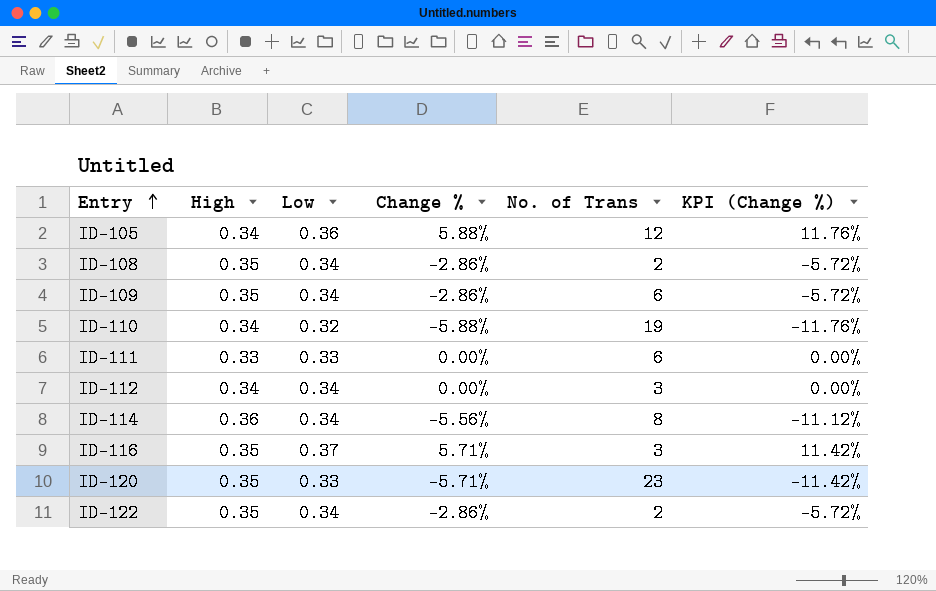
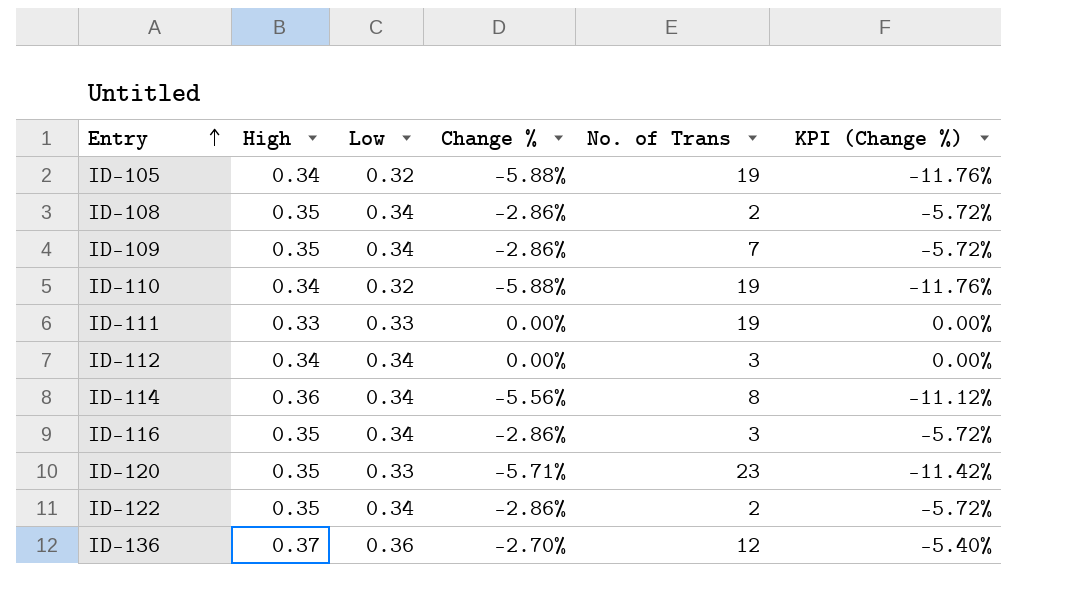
ID-105 | Low: 0.36 -> 0.32
ID-105 | Change %: 5.88% -> -5.88%
ID-105 | No. of Trans: 12 -> 19
ID-105 | KPI (Change %): 11.76% -> -11.76%
ID-109 | No. of Trans: 6 -> 7
ID-111 | No. of Trans: 6 -> 19
ID-116 | Low: 0.37 -> 0.34
ID-116 | Change %: 5.71% -> -2.86%
ID-116 | KPI (Change %): 11.42% -> -5.72%
row ID-136: none -> 0.37 | 0.36 | -2.70% | 12 | -5.40%

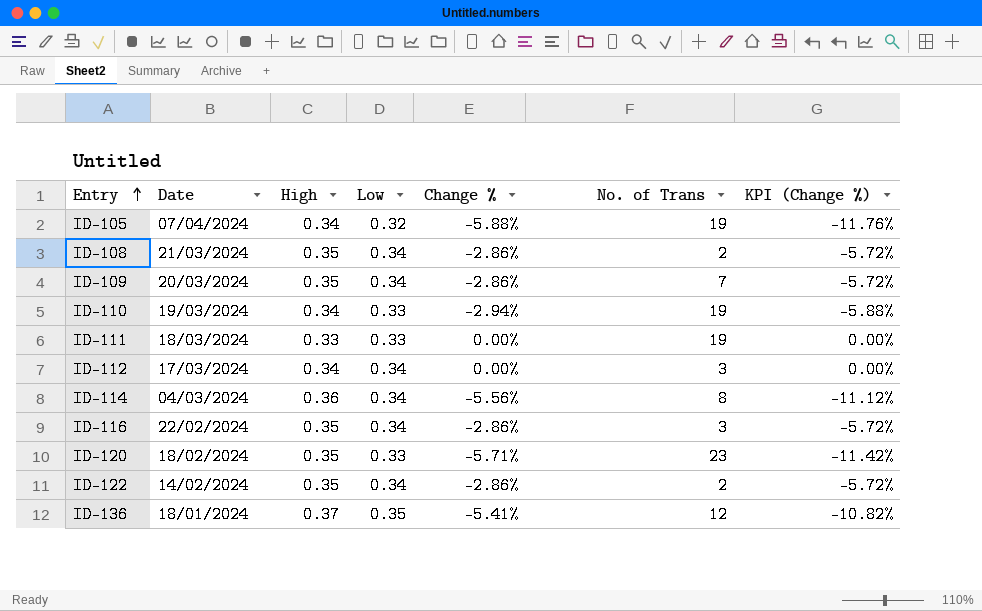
column Date | position: none -> 2
ID-110 | Low: 0.32 -> 0.33
ID-110 | Change %: -5.88% -> -2.94%
ID-110 | KPI (Change %): -11.76% -> -5.88%
ID-136 | Low: 0.36 -> 0.35
ID-136 | Change %: -2.70% -> -5.41%
ID-136 | KPI (Change %): -5.40% -> -10.82%

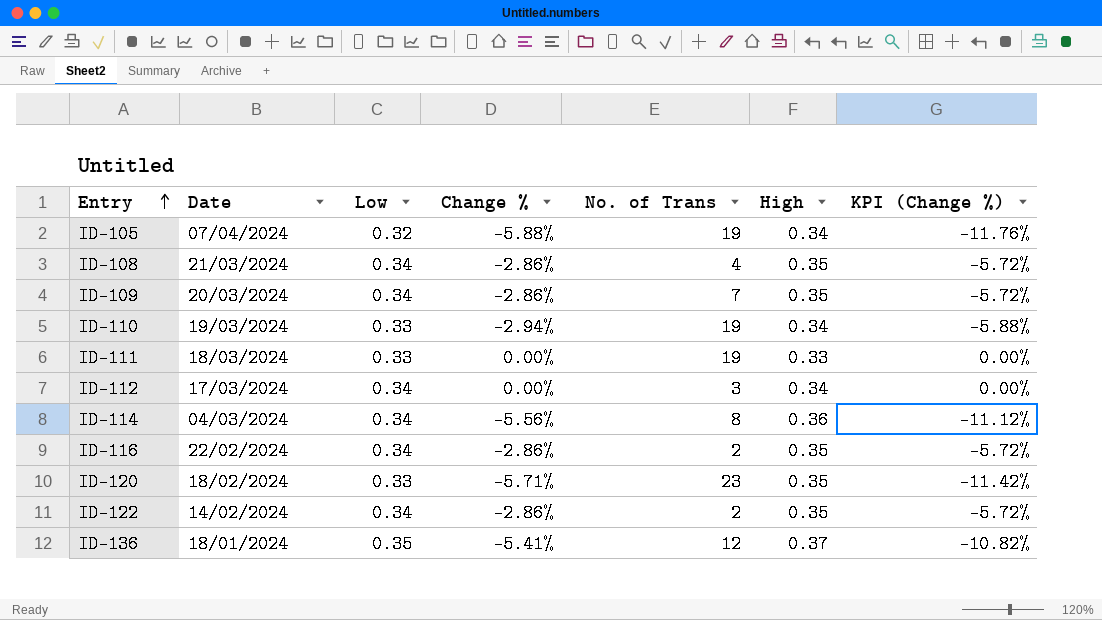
column High | position: 3 -> 6
ID-108 | No. of Trans: 2 -> 4
ID-116 | No. of Trans: 3 -> 2

